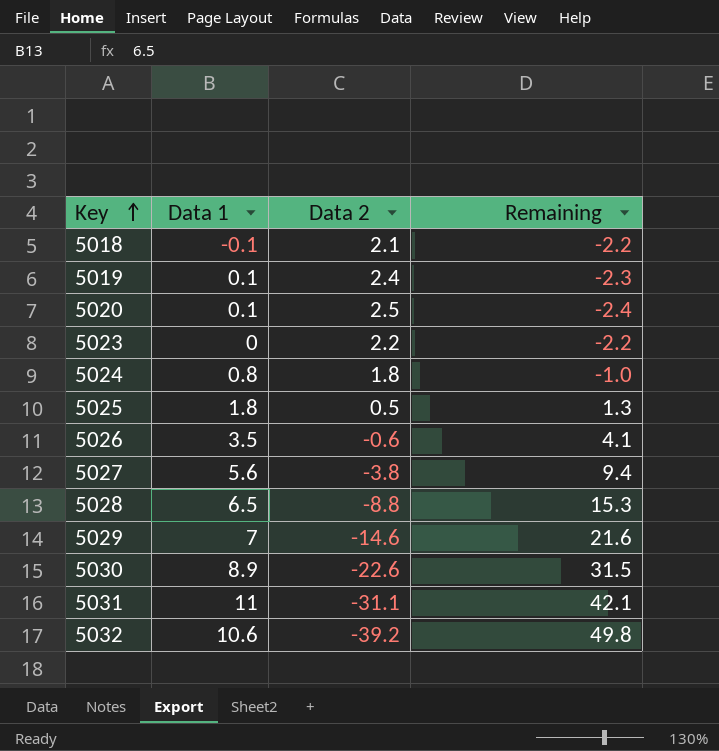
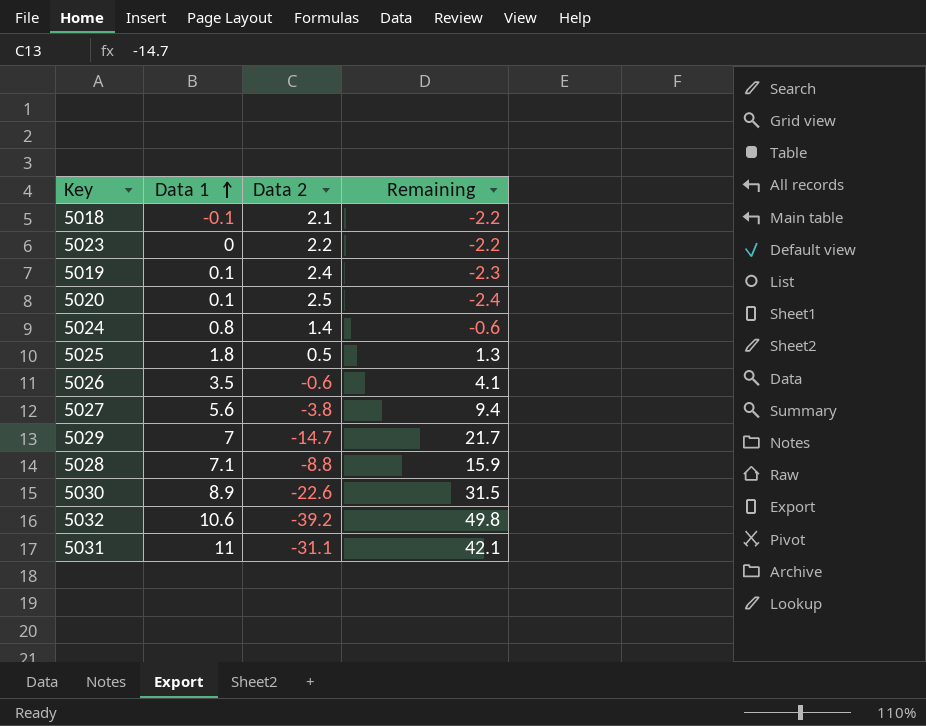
row order: Key ascending -> Data 1 ascending
5024 | Data 2: 1.8 -> 1.4
5024 | Remaining: -1.0 -> -0.6
5029 | Data 2: -14.6 -> -14.7
5029 | Remaining: 21.6 -> 21.7
5028 | Data 1: 6.5 -> 7.1
5028 | Remaining: 15.3 -> 15.9

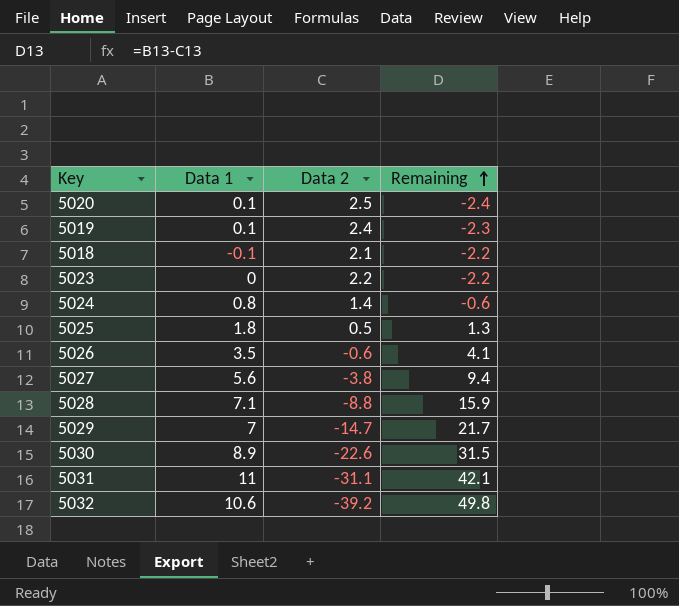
row order: Data 1 ascending -> Remaining ascending

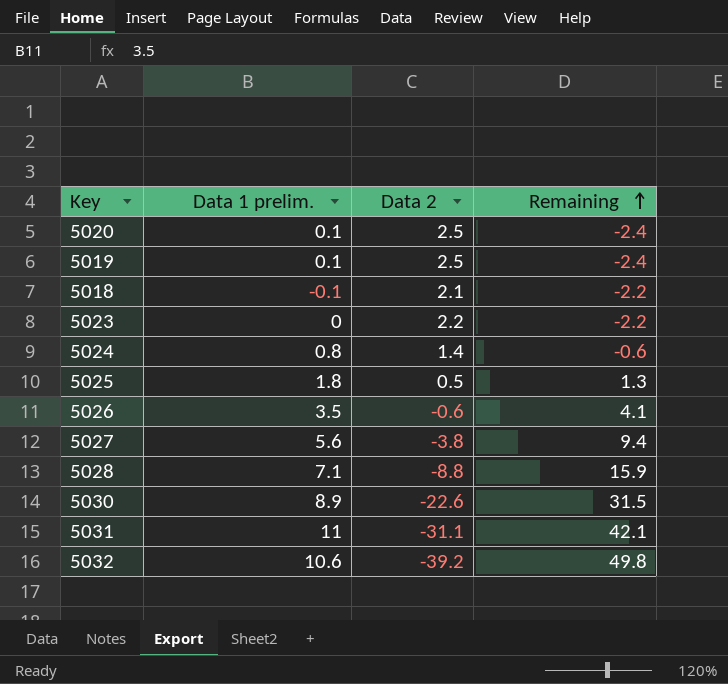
column name: Data 1 -> Data 1 prelim.
row 5029: 7 | -14.7 | 21.7 -> none
5019 | Data 2: 2.4 -> 2.5
5019 | Remaining: -2.3 -> -2.4

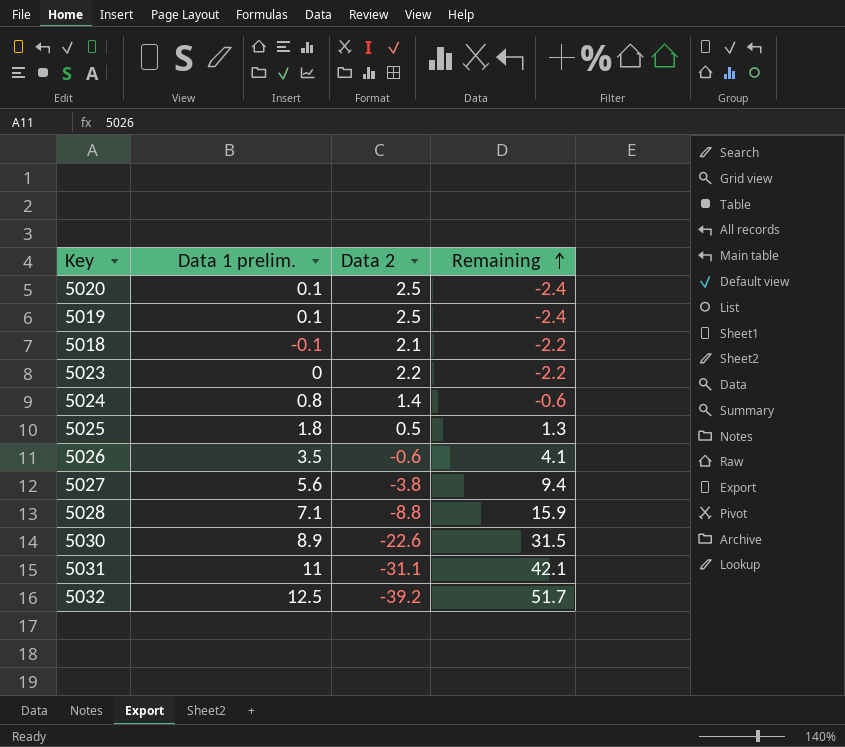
5032 | Data 1 prelim.: 10.6 -> 12.5
5032 | Remaining: 49.8 -> 51.7

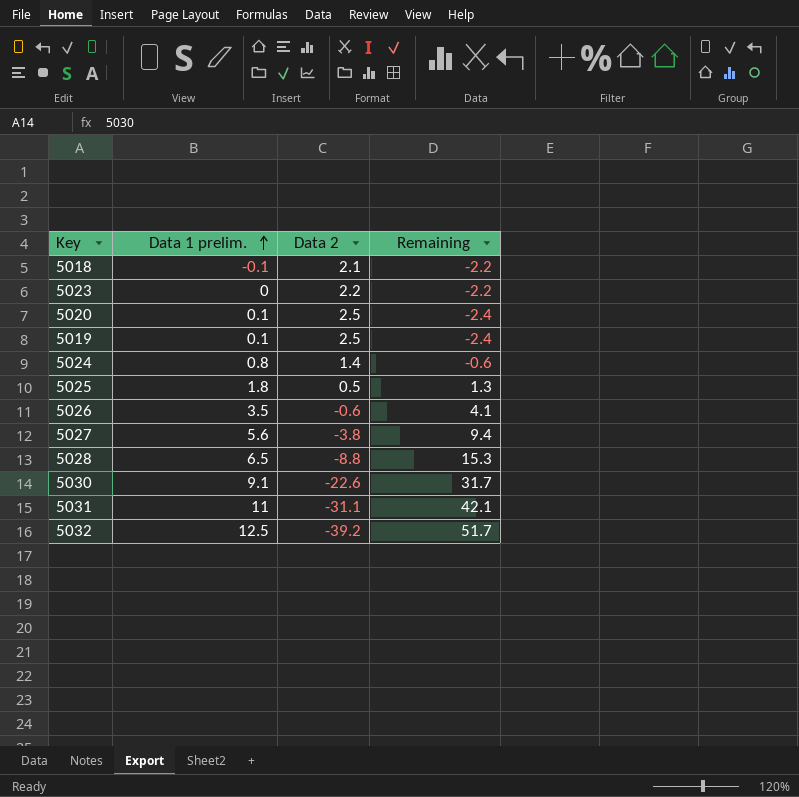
row order: Remaining ascending -> Data 1 prelim. ascending
5028 | Data 1 prelim.: 7.1 -> 6.5
5028 | Remaining: 15.9 -> 15.3
5030 | Data 1 prelim.: 8.9 -> 9.1
5030 | Remaining: 31.5 -> 31.7

